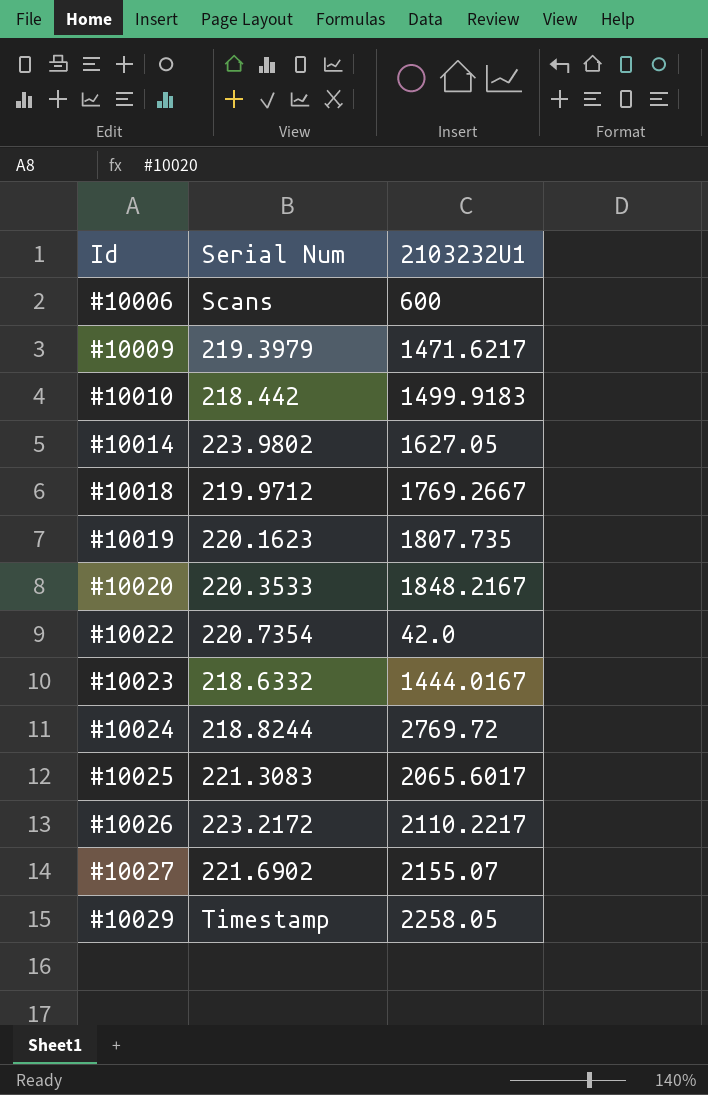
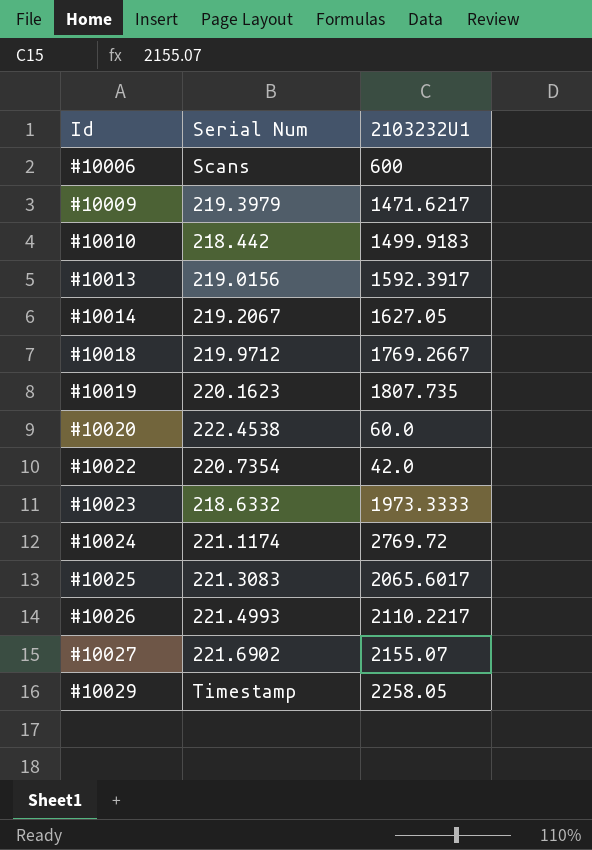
row #10013: none -> 219.0156 | 1592.3917
#10014 | Serial Num: 223.9802 -> 219.2067
#10020 | Serial Num: 220.3533 -> 222.4538
#10020 | 2103232U1: 1848.2167 -> 60.0
#10023 | 2103232U1: 1444.0167 -> 1973.3333
#10024 | Serial Num: 218.8244 -> 221.1174
#10026 | Serial Num: 223.2172 -> 221.4993

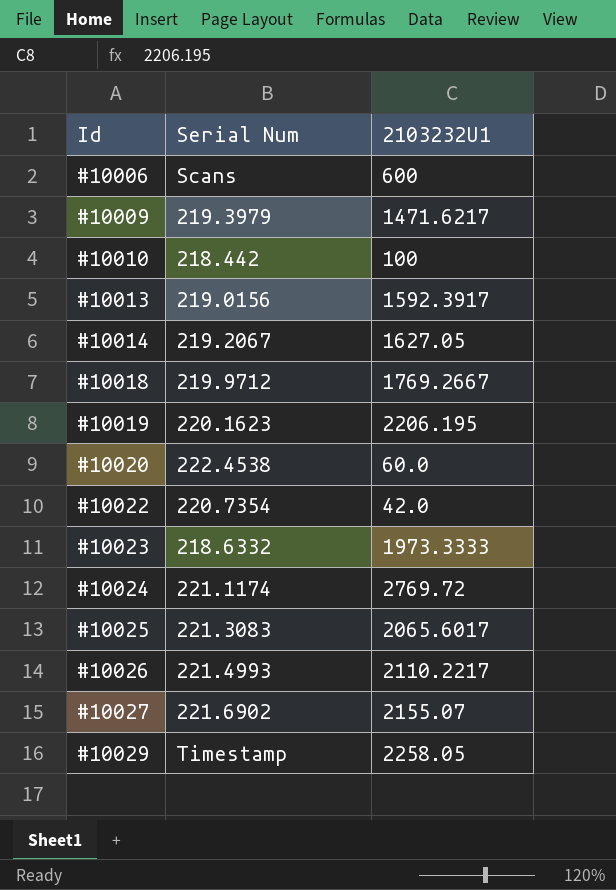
#10010 | 2103232U1: 1499.9183 -> 100
#10019 | 2103232U1: 1807.735 -> 2206.195

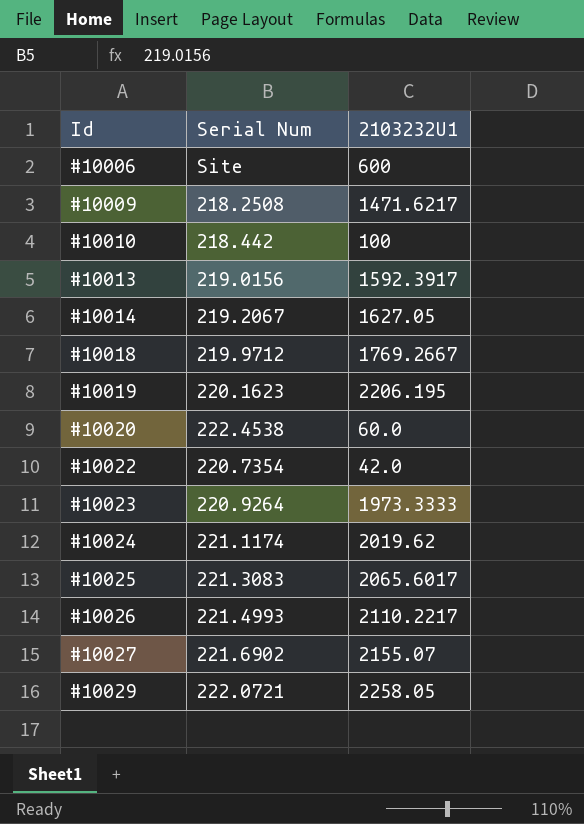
#10006 | Serial Num: Scans -> Site
#10009 | Serial Num: 219.3979 -> 218.2508
#10023 | Serial Num: 218.6332 -> 220.9264
#10024 | 2103232U1: 2769.72 -> 2019.62
#10029 | Serial Num: Timestamp -> 222.0721

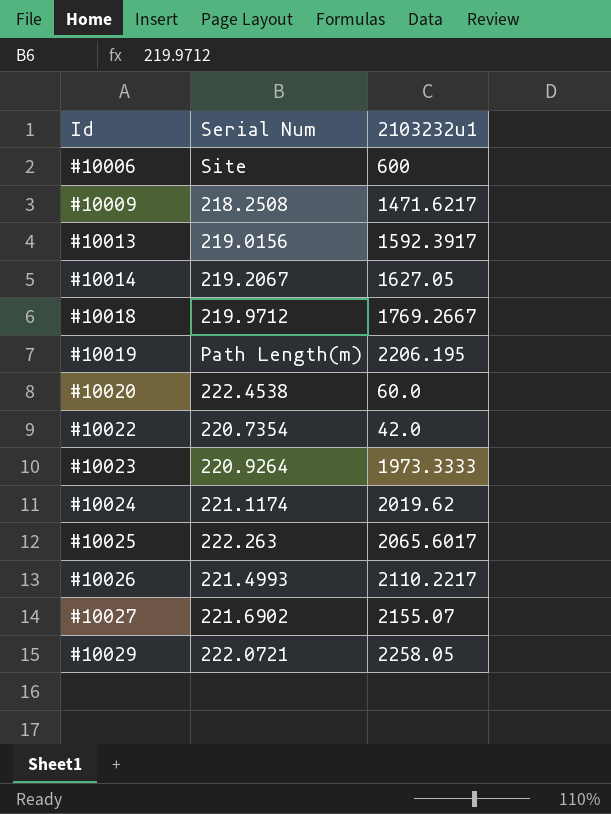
column name: 2103232U1 -> 2103232u1
row #10010: 218.442 | 100 -> none
#10019 | Serial Num: 220.1623 -> Path Length(m)
#10025 | Serial Num: 221.3083 -> 222.263

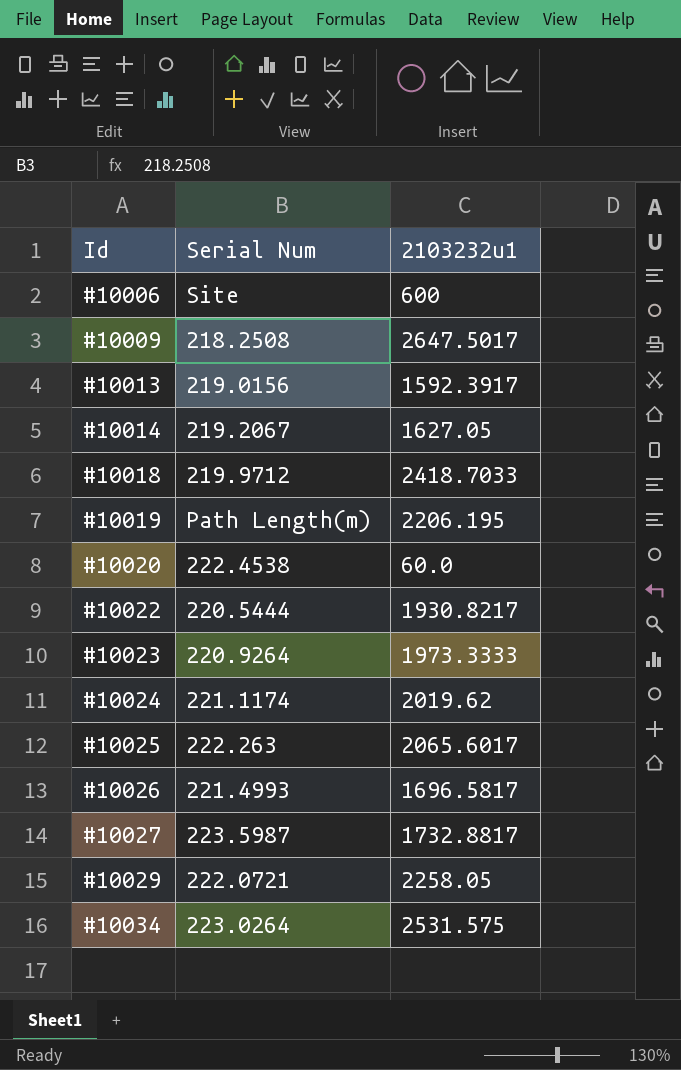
#10009 | 2103232u1: 1471.6217 -> 2647.5017
#10018 | 2103232u1: 1769.2667 -> 2418.7033
#10022 | Serial Num: 220.7354 -> 220.5444
#10022 | 2103232u1: 42.0 -> 1930.8217
#10026 | 2103232u1: 2110.2217 -> 1696.5817
#10027 | Serial Num: 221.6902 -> 223.5987
#10027 | 2103232u1: 2155.07 -> 1732.8817
row #10034: none -> 223.0264 | 2531.575

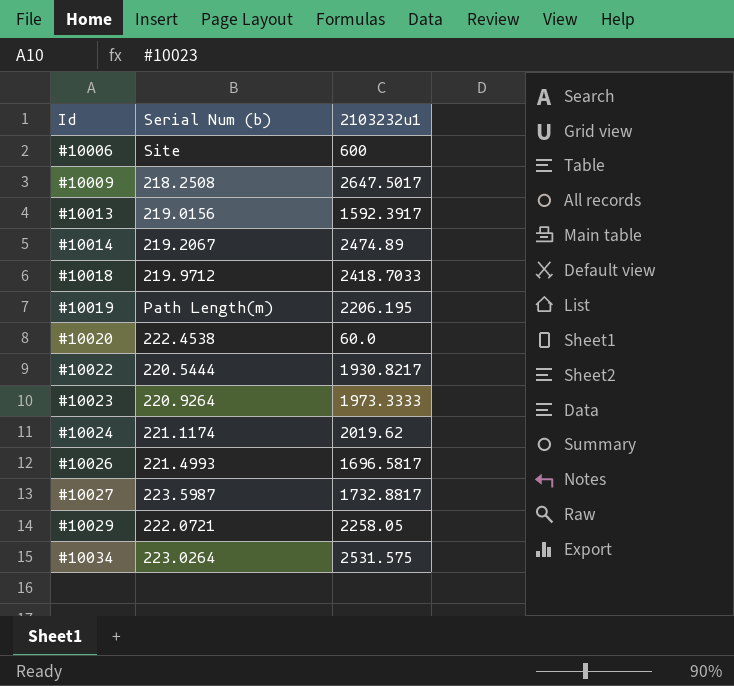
column name: Serial Num -> Serial Num (b)
row #10025: 222.263 | 2065.6017 -> none
#10014 | 2103232u1: 1627.05 -> 2474.89

